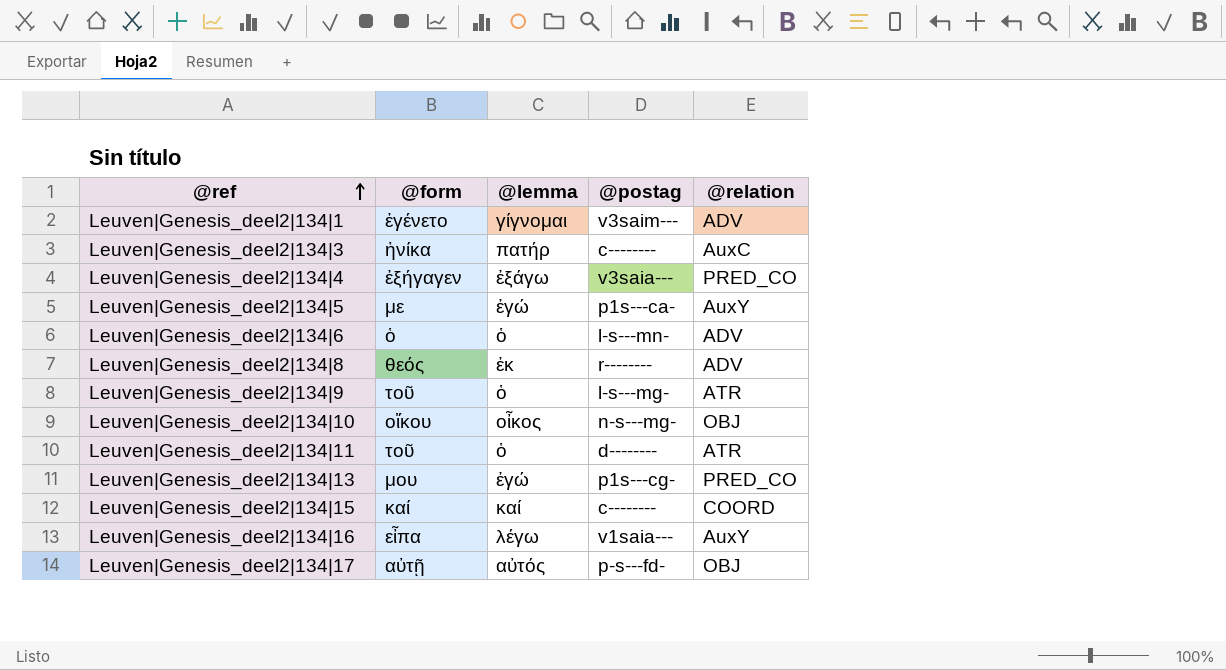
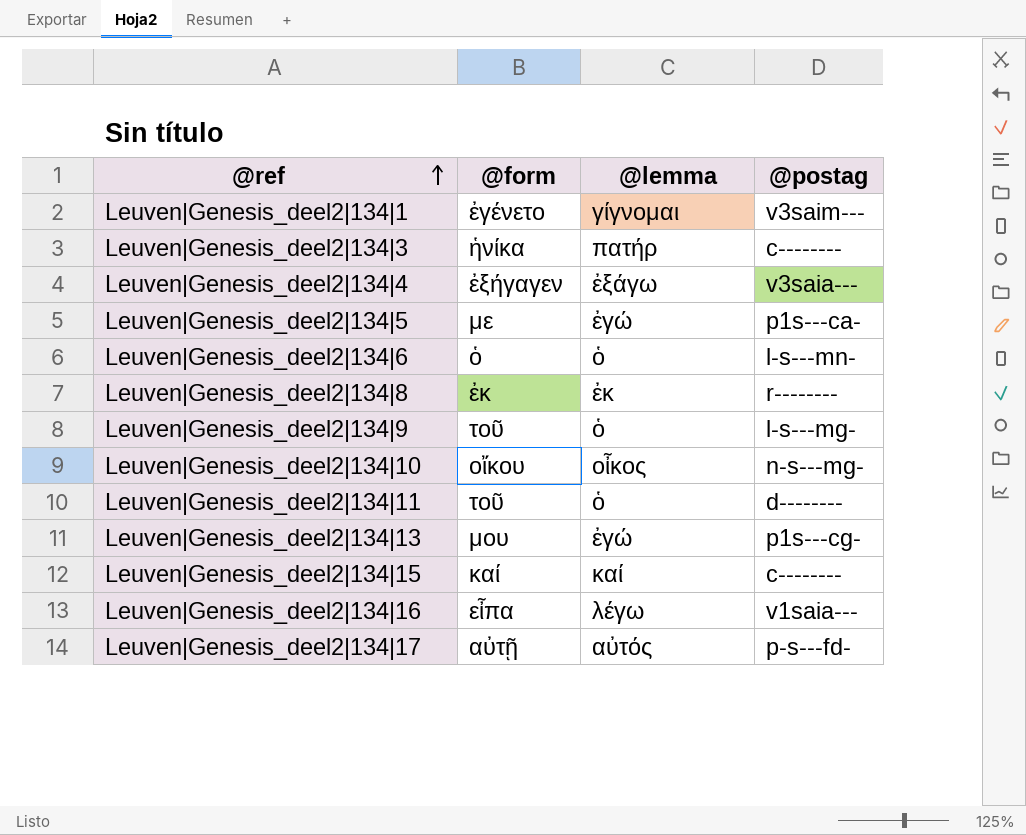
column @relation | position: 5 -> none
Leuven|Genesis_deel2|134|8 | @form: θεός -> ἐκ

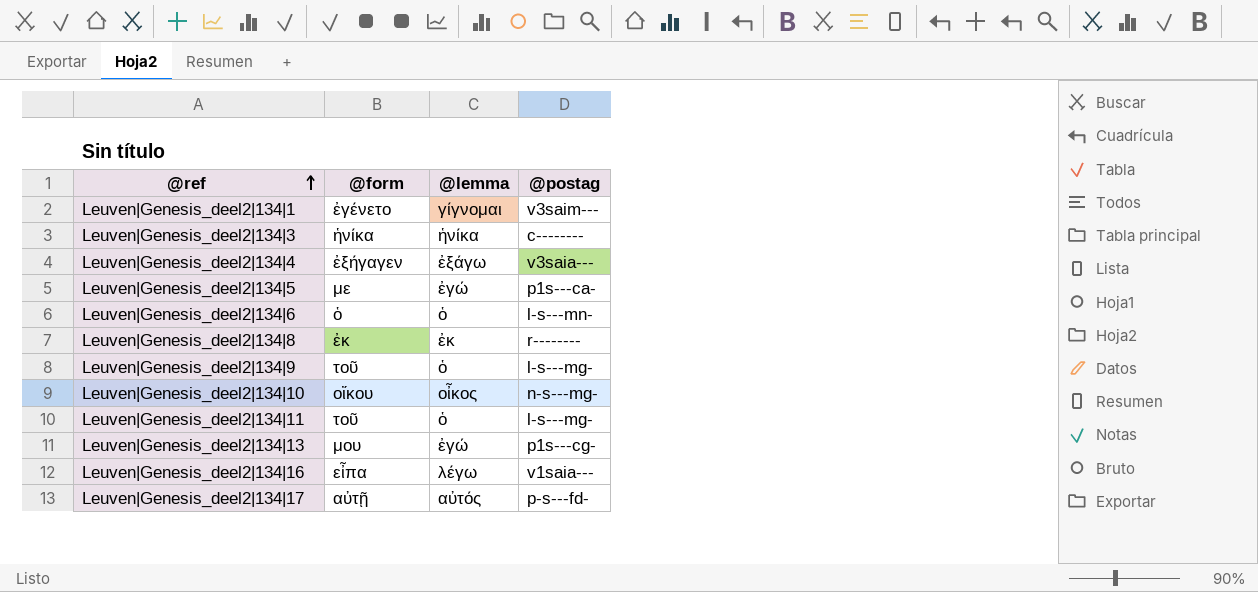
row Leuven|Genesis_deel2|134|15: καί | καί | c-------- -> none
Leuven|Genesis_deel2|134|3 | @lemma: πατήρ -> ἡνίκα
Leuven|Genesis_deel2|134|11 | @postag: d-------- -> l-s---mg-

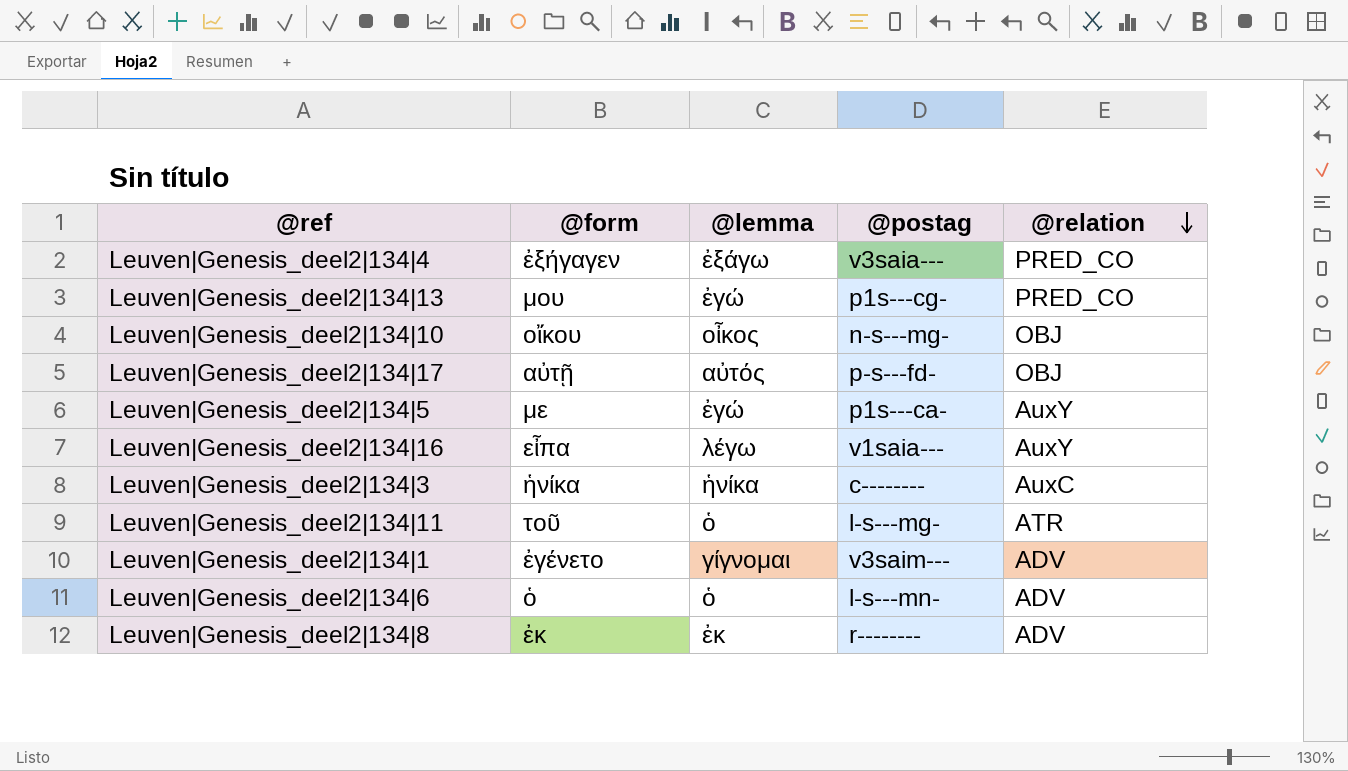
row order: @ref ascending -> @relation descending
column @relation | position: none -> 5
row Leuven|Genesis_deel2|134|9: τοῦ | ὁ | l-s---mg- -> none

